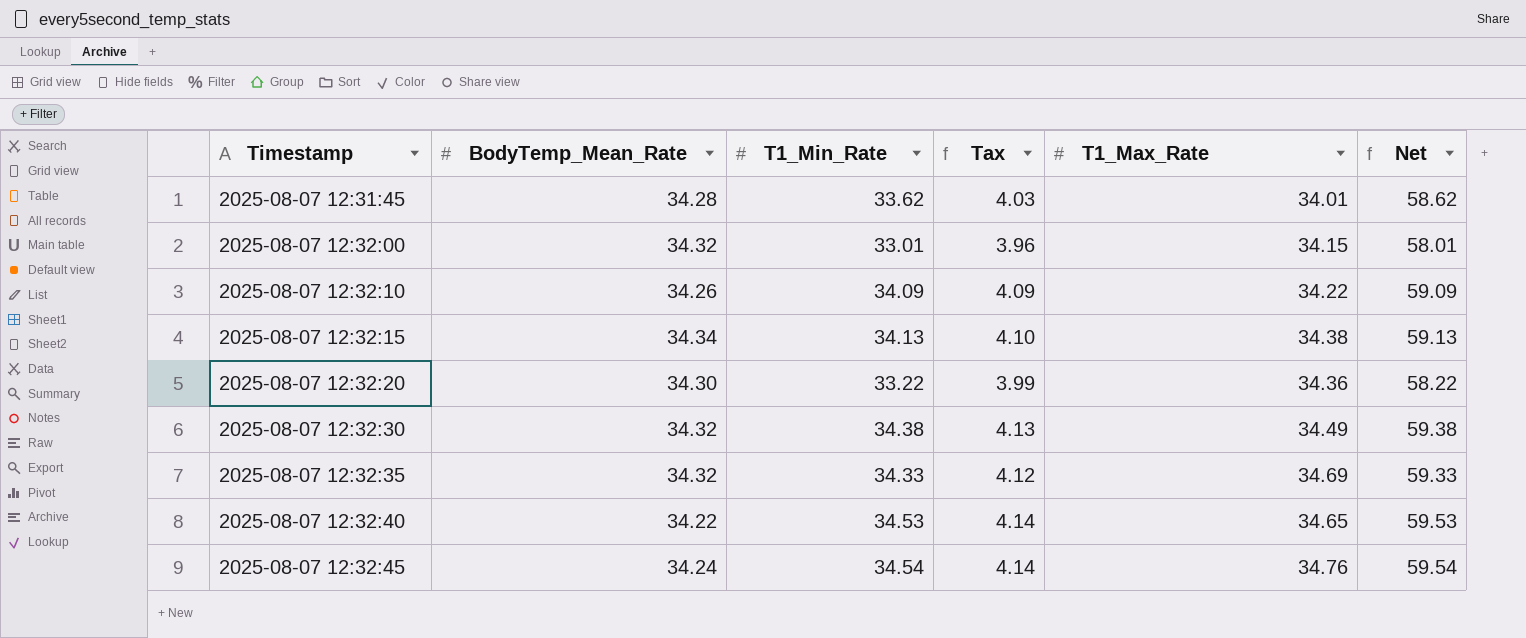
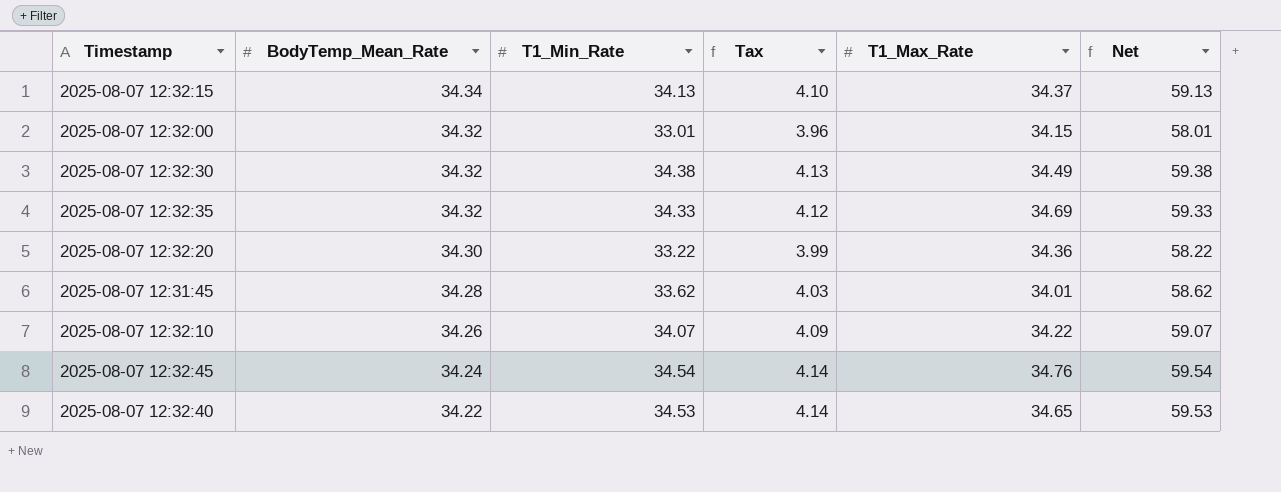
row order: Timestamp ascending -> BodyTemp_Mean_Rate descending
2025-08-07 12:32:15 | T1_Max_Rate: 34.38 -> 34.37
2025-08-07 12:32:10 | T1_Min_Rate: 34.09 -> 34.07
2025-08-07 12:32:10 | Net: 59.09 -> 59.07

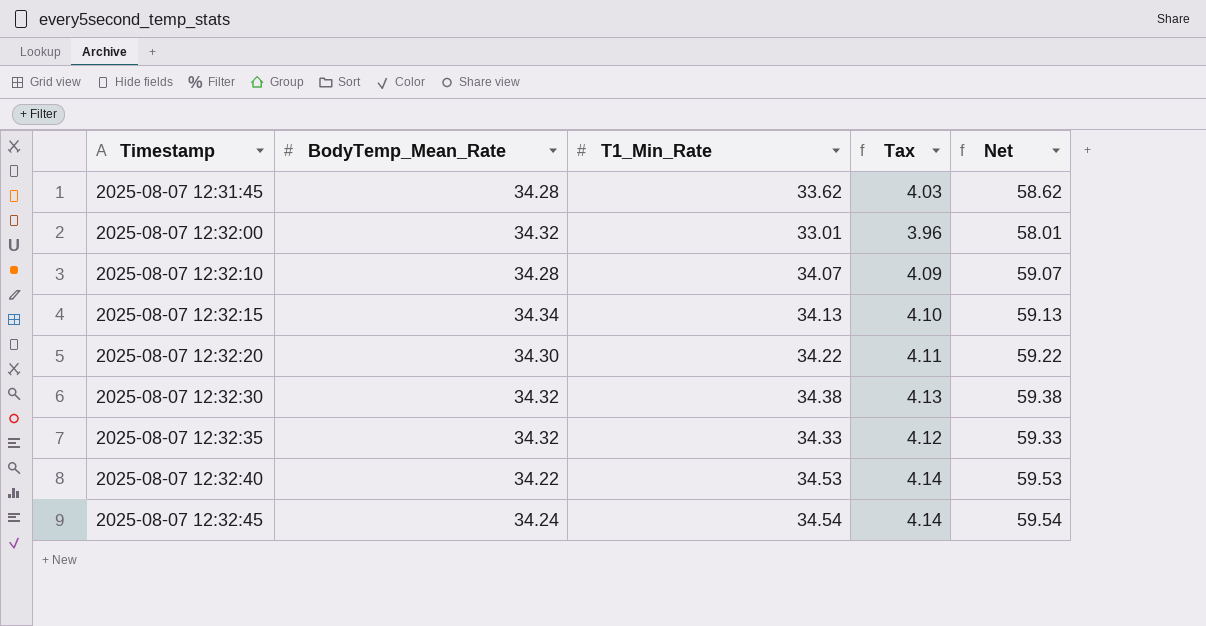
row order: BodyTemp_Mean_Rate descending -> Timestamp ascending
column T1_Max_Rate | position: 5 -> none
2025-08-07 12:32:10 | BodyTemp_Mean_Rate: 34.26 -> 34.28
2025-08-07 12:32:20 | T1_Min_Rate: 33.22 -> 34.22
2025-08-07 12:32:20 | Tax: 3.99 -> 4.11
2025-08-07 12:32:20 | Net: 58.22 -> 59.22

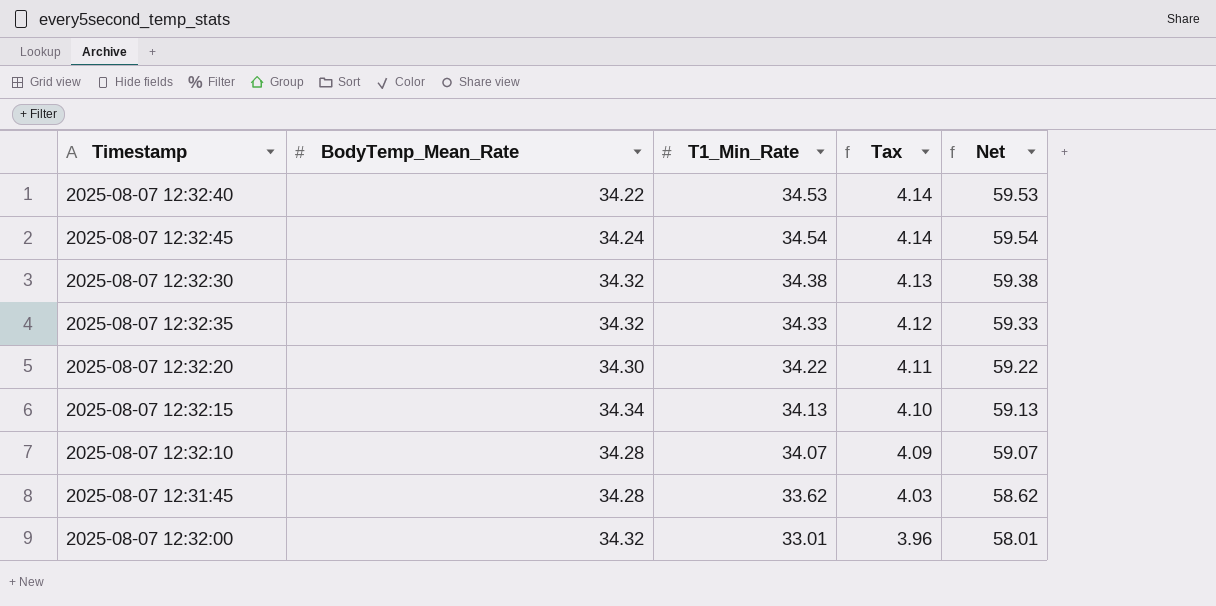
row order: Timestamp ascending -> Tax descending

